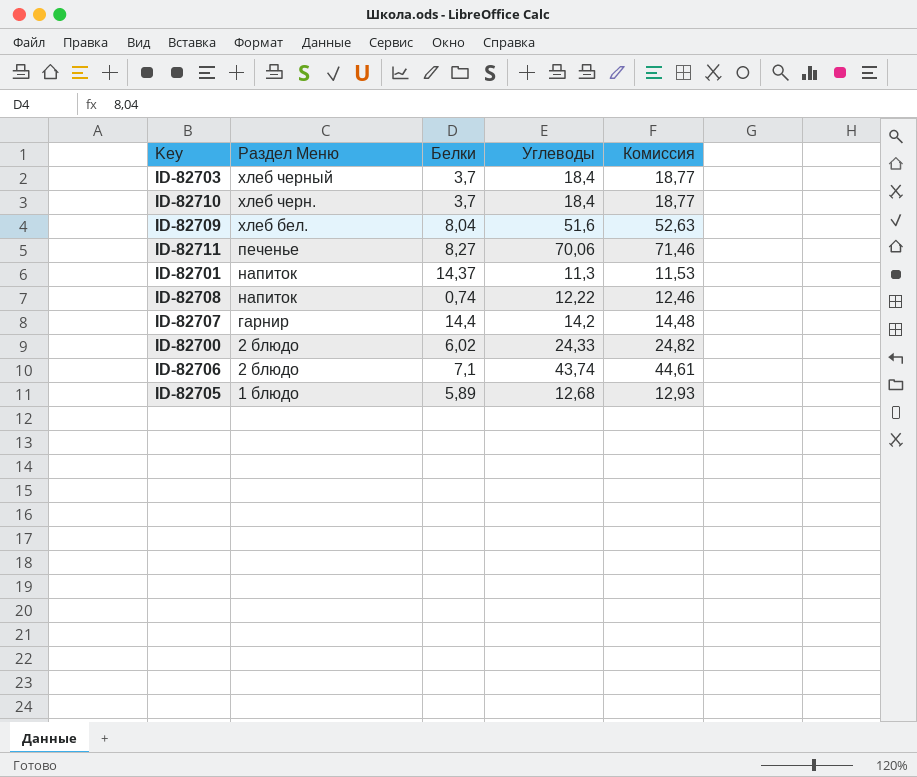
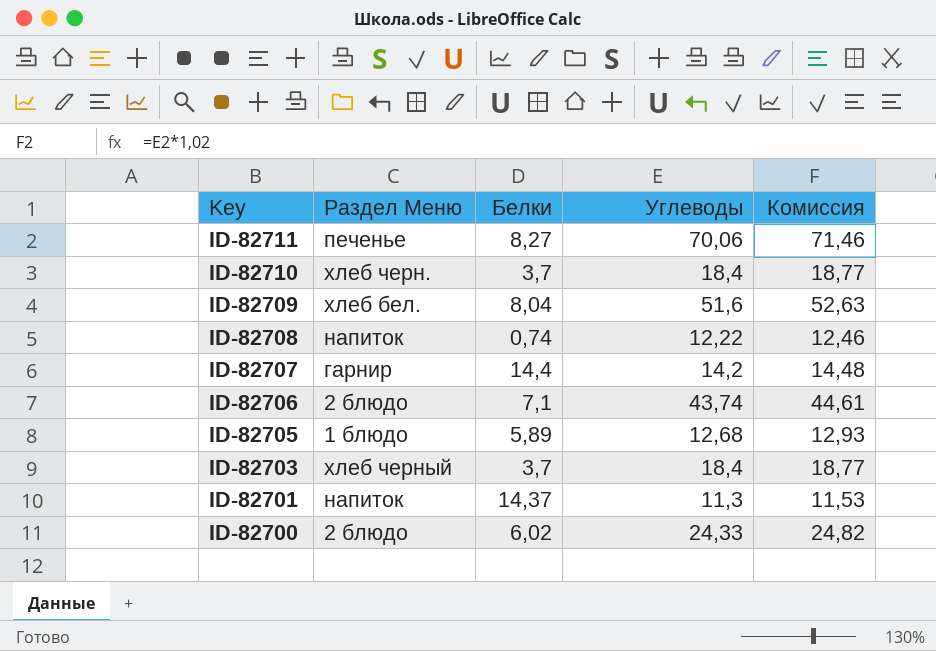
row order: Раздел Меню descending -> Key descending

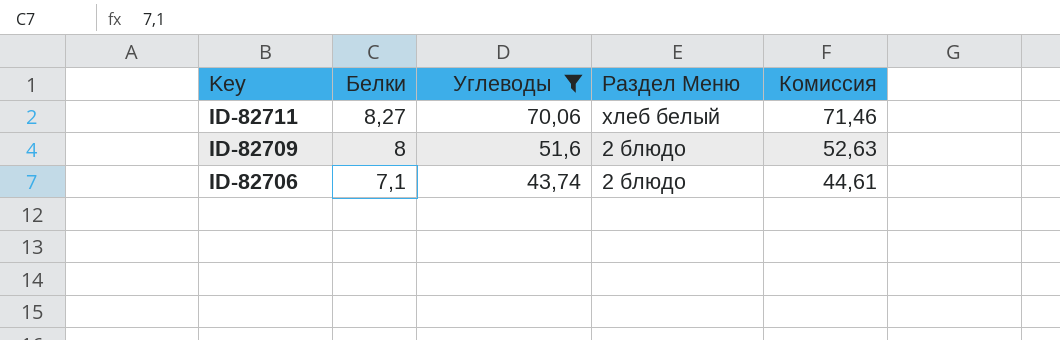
filter: none -> Углеводы >= 43,74
column Раздел Меню | position: 2 -> 4
ID-82711 | Раздел Меню: печенье -> хлеб белый
ID-82709 | Белки: 8,04 -> 8
ID-82709 | Раздел Меню: хлеб бел. -> 2 блюдо

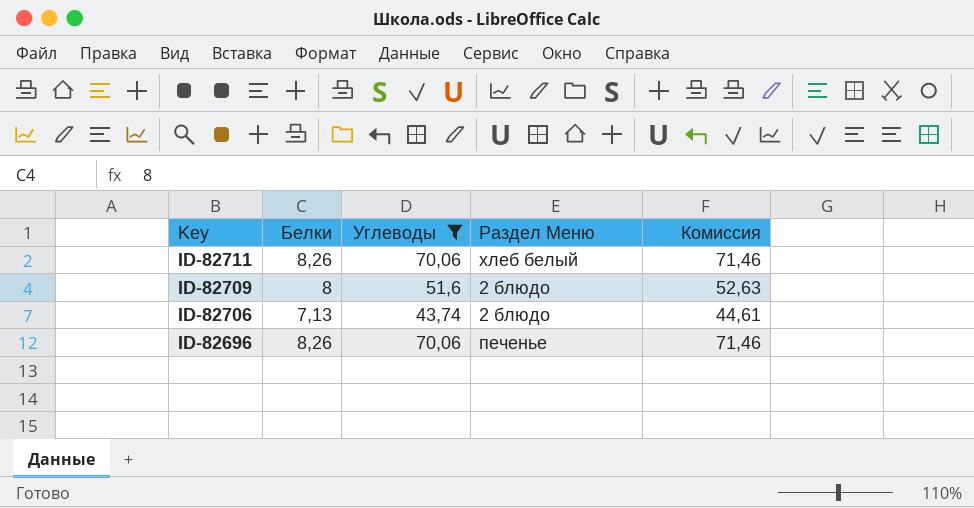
ID-82711 | Белки: 8,27 -> 8,26
ID-82706 | Белки: 7,1 -> 7,13
row ID-82696: none -> 8,26 | 70,06 | печенье | 71,46

